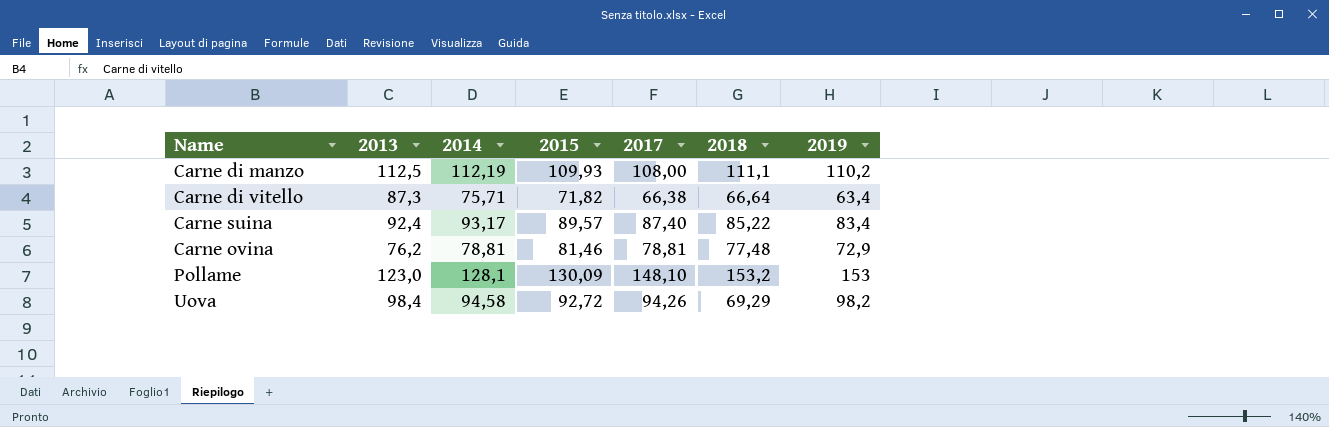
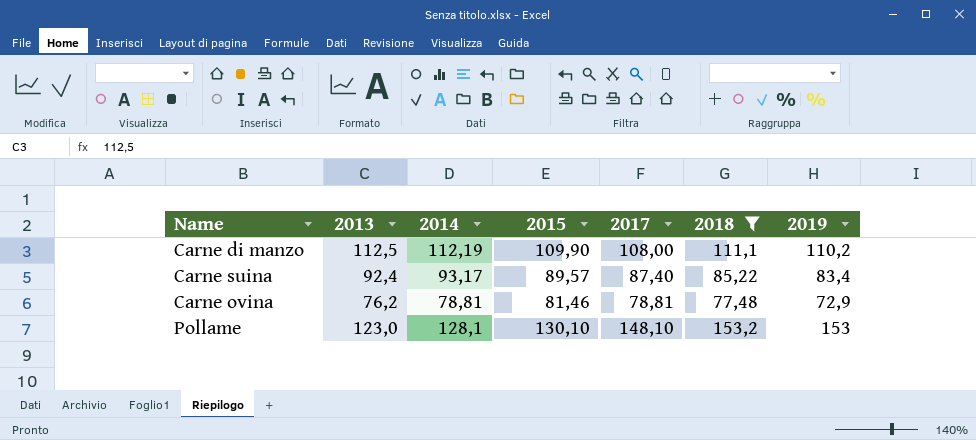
filter: none -> 2018 >= 77,48
Carne di manzo | 2015: 109,93 -> 109,90
Pollame | 2015: 130,09 -> 130,10

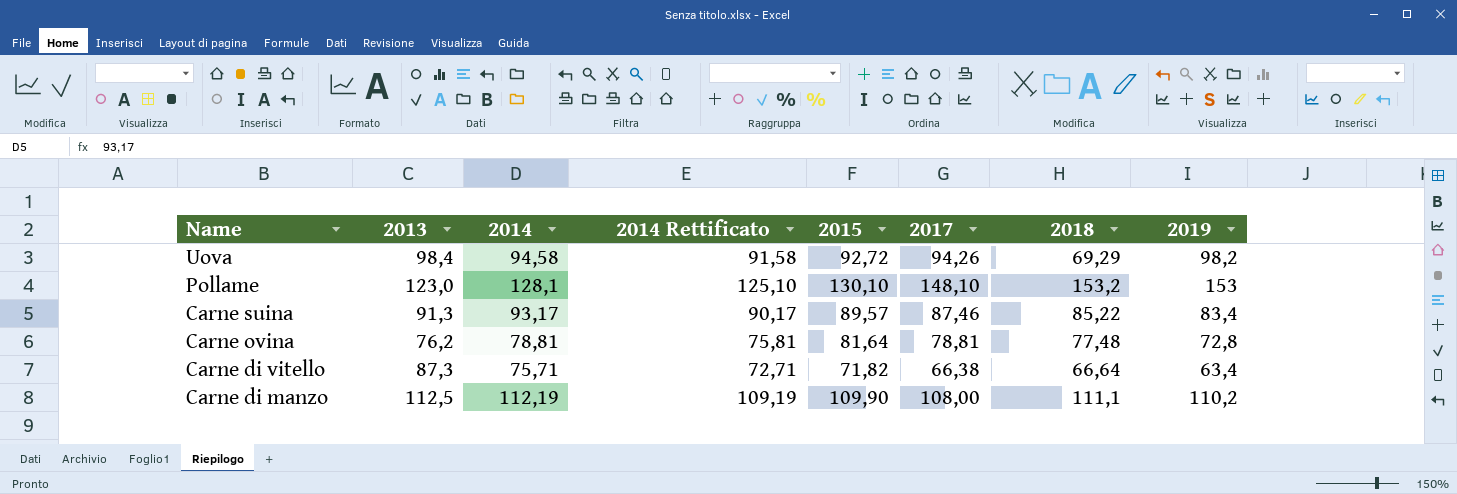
filter: 2018 >= 77,48 -> none
row order: none -> Name descending
column 2014 Rettificato | formula: none -> [2014] - 3
Carne suina | 2013: 92,4 -> 91,3
Carne suina | 2017: 87,40 -> 87,46
Carne ovina | 2015: 81,46 -> 81,64
Carne ovina | 2019: 72,9 -> 72,8

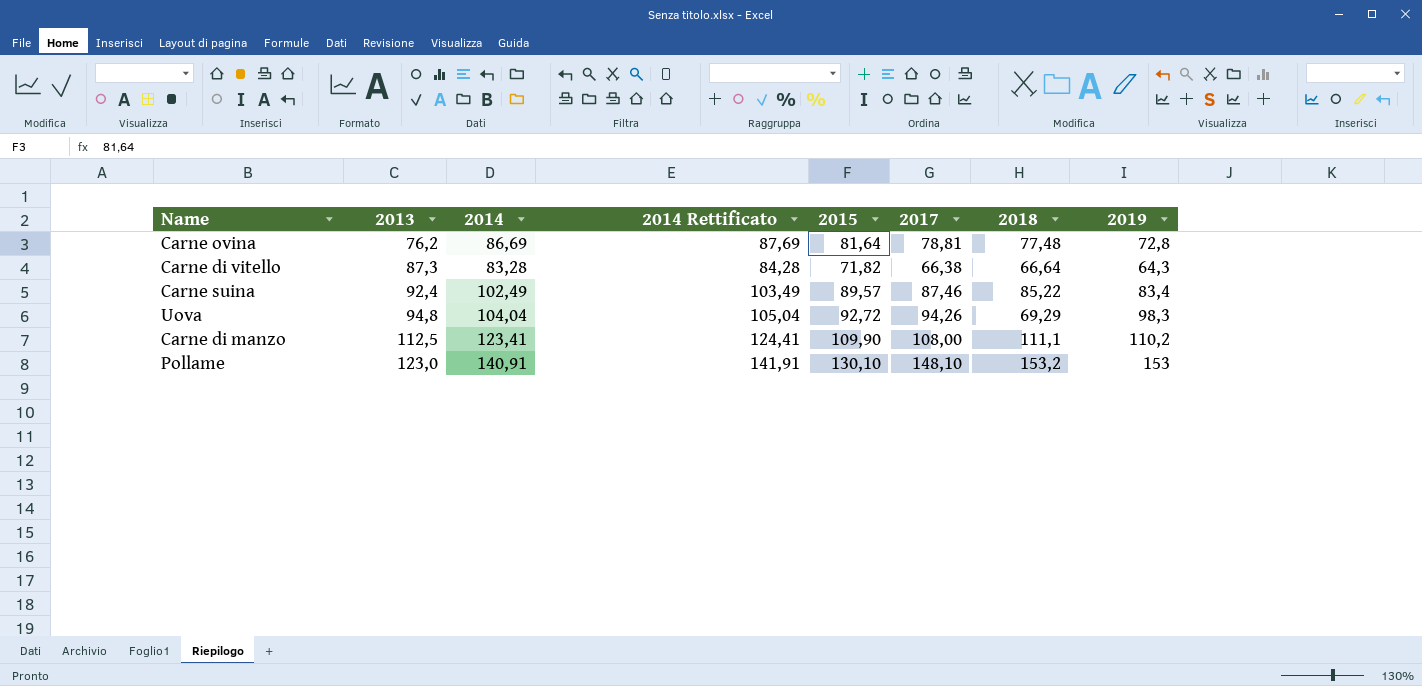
row order: Name descending -> 2013 ascending
column 2014 Rettificato | formula: [2014] - 3 -> [2014] + 1
Carne ovina | 2014: 78,81 -> 86,69
Carne di vitello | 2014: 75,71 -> 83,28
Carne di vitello | 2019: 63,4 -> 64,3
Carne suina | 2013: 91,3 -> 92,4
Carne suina | 2014: 93,17 -> 102,49
Uova | 2013: 98,4 -> 94,8
Uova | 2014: 94,58 -> 104,04
Uova | 2019: 98,2 -> 98,3
Carne di manzo | 2014: 112,19 -> 123,41
Pollame | 2014: 128,1 -> 140,91

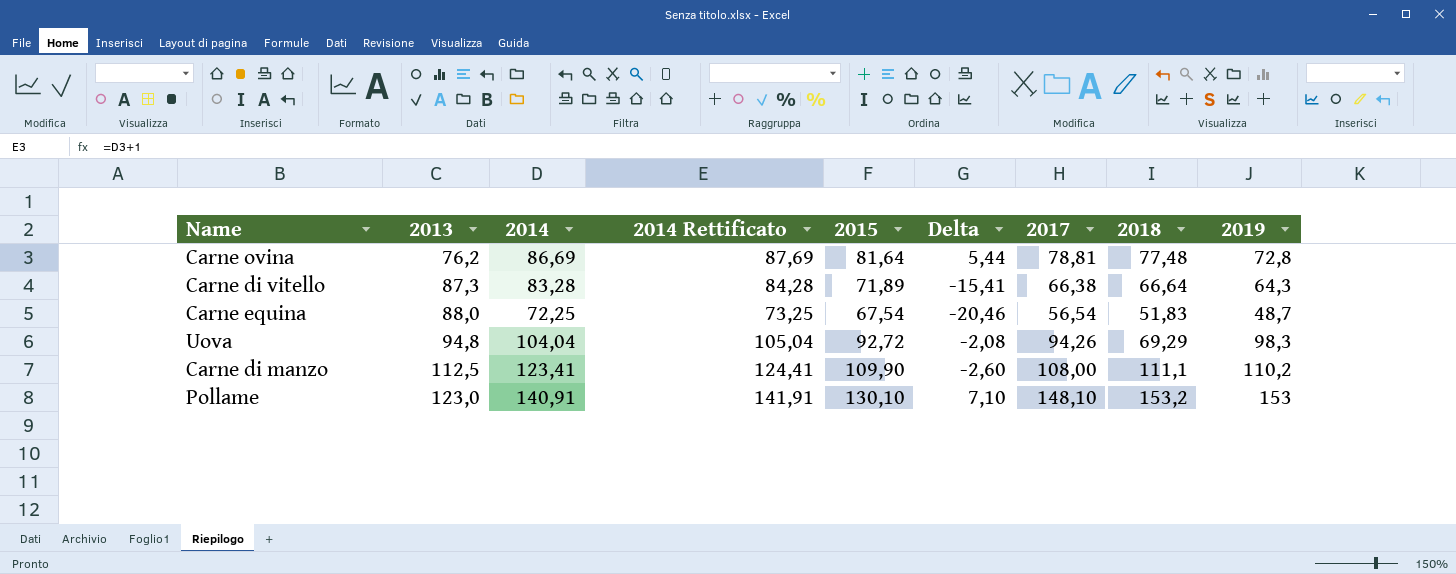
column Delta | formula: none -> [2015] - [2013]
row Carne suina: 92,4 | 102,49 | 103,49 | 89,57 | 87,46 | 85,22 | 83,4 -> none
Carne di vitello | 2015: 71,82 -> 71,89
row Carne equina: none -> 88,0 | 72,25 | 73,25 | 67,54 | -20,46 | 56,54 | 51,83 | 48,7

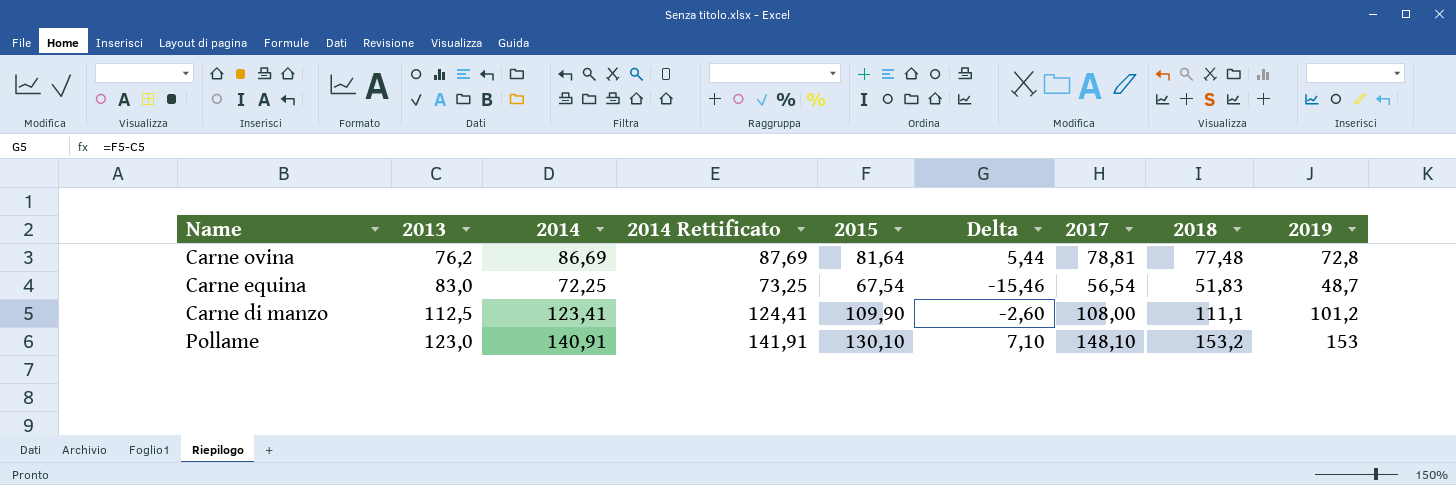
row Carne di vitello: 87,3 | 83,28 | 84,28 | 71,89 | -15,41 | 66,38 | 66,64 | 64,3 -> none
row Uova: 94,8 | 104,04 | 105,04 | 92,72 | -2,08 | 94,26 | 69,29 | 98,3 -> none
Carne equina | 2013: 88,0 -> 83,0
Carne equina | Delta: -20,46 -> -15,46
Carne di manzo | 2019: 110,2 -> 101,2

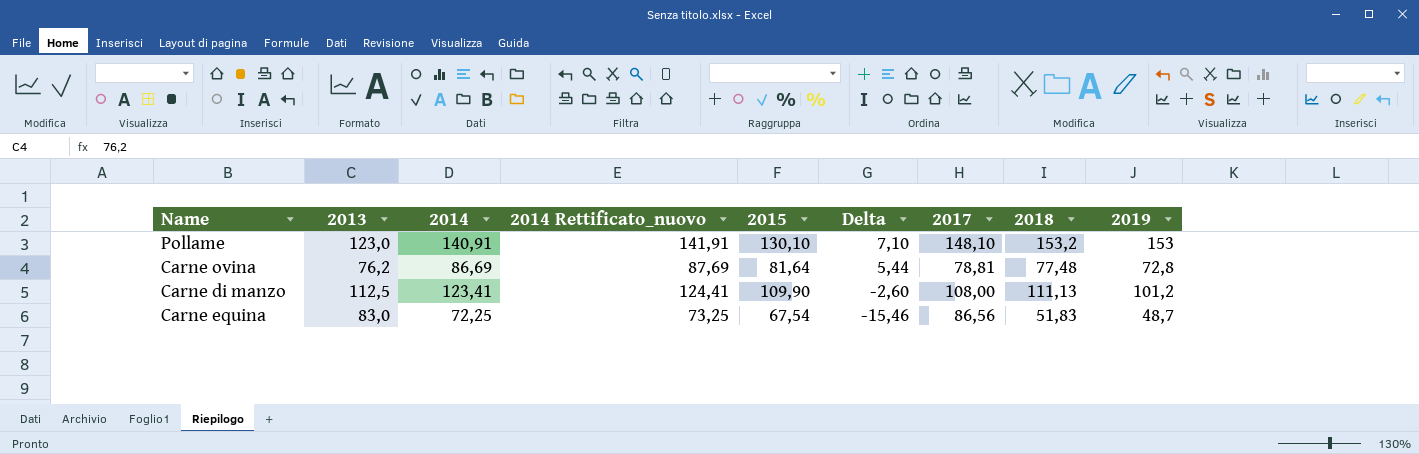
row order: 2013 ascending -> Delta descending
column name: 2014 Rettificato -> 2014 Rettificato_nuovo
Carne di manzo | 2018: 111,1 -> 111,13
Carne equina | 2017: 56,54 -> 86,56

